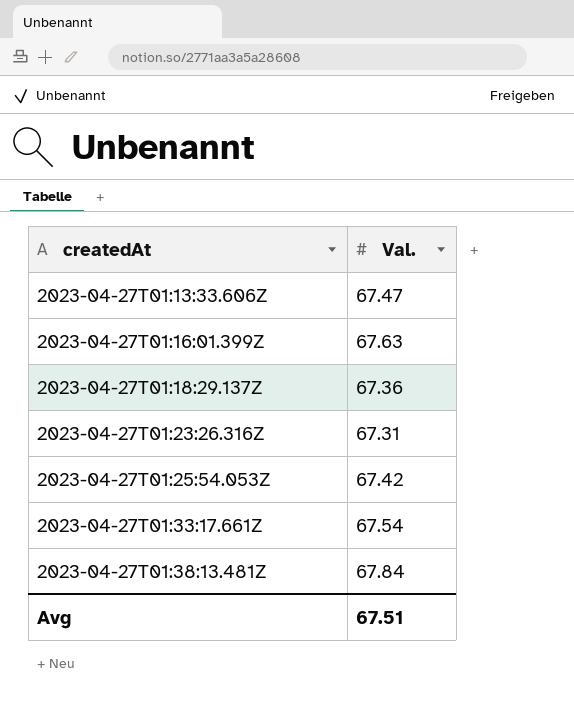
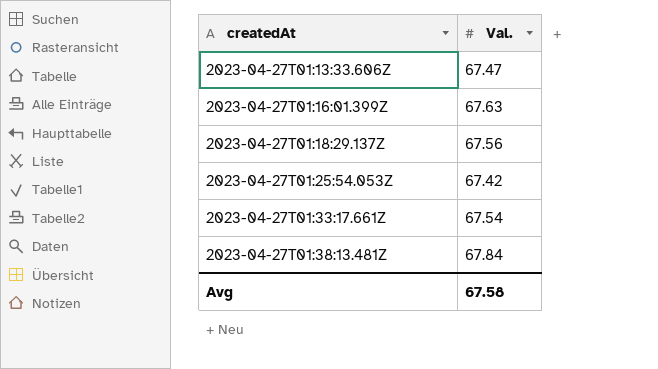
row 2023-04-27T01:23:26.316Z: 67.31 -> none
2023-04-27T01:18:29.137Z | Val.: 67.36 -> 67.56
Avg | Val.: 67.51 -> 67.58

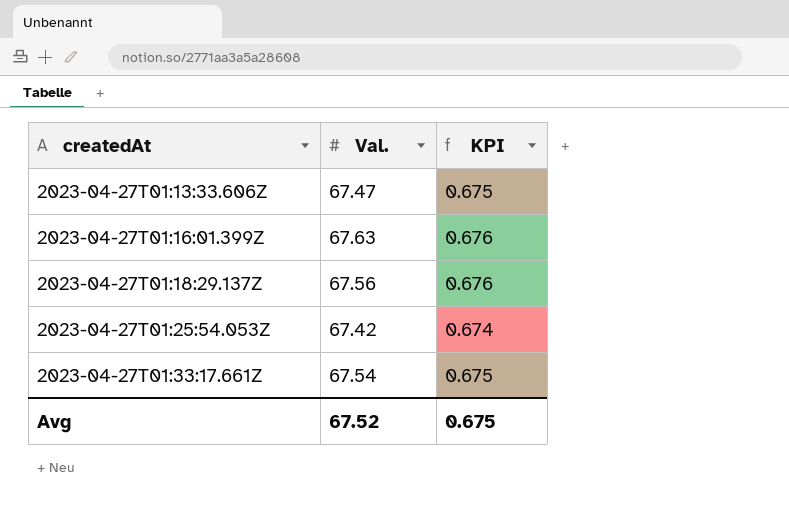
column KPI | formula: none -> [Val.] * 0.01
row 2023-04-27T01:38:13.481Z: 67.84 -> none
Avg | Val.: 67.58 -> 67.52

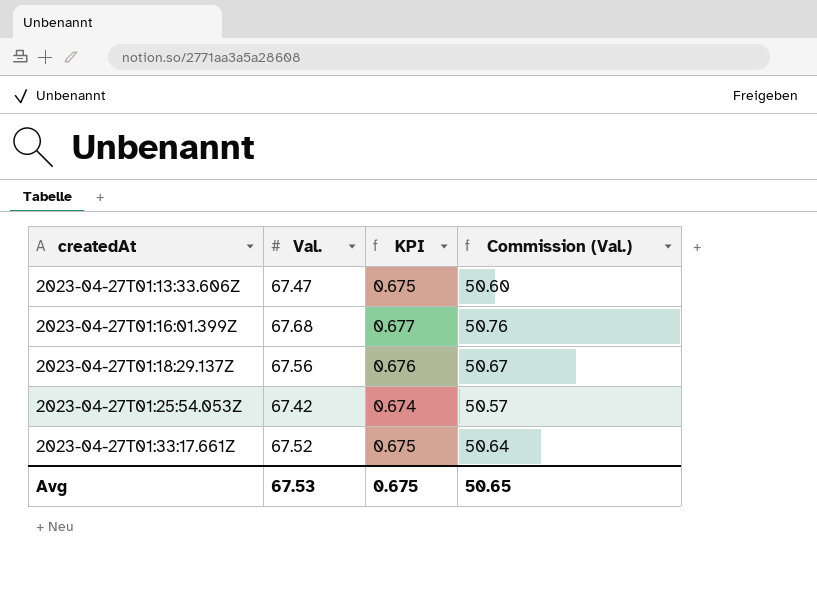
column Commission (Val.) | formula: none -> [Val.] * 0.75
2023-04-27T01:16:01.399Z | Val.: 67.63 -> 67.68
2023-04-27T01:16:01.399Z | KPI: 0.676 -> 0.677
2023-04-27T01:33:17.661Z | Val.: 67.54 -> 67.52
Avg | Val.: 67.52 -> 67.53

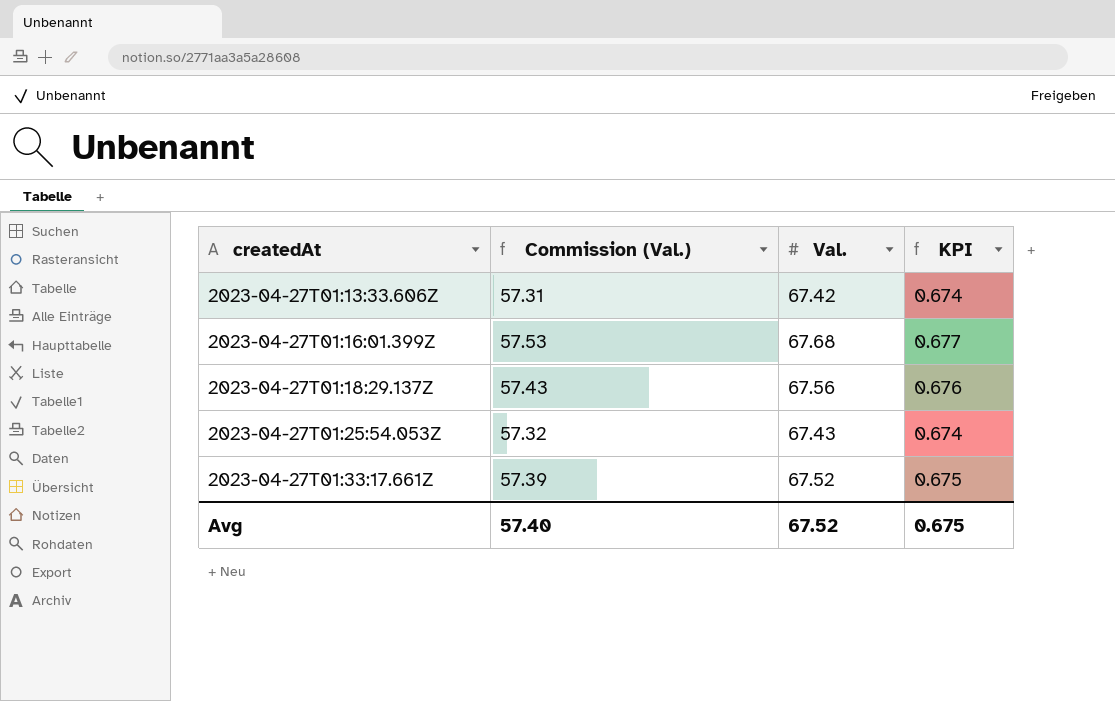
column Commission (Val.) | formula: [Val.] * 0.75 -> [Val.] * 0.85
column Commission (Val.) | position: 4 -> 2
2023-04-27T01:13:33.606Z | Val.: 67.47 -> 67.42
2023-04-27T01:13:33.606Z | KPI: 0.675 -> 0.674
2023-04-27T01:25:54.053Z | Val.: 67.42 -> 67.43
Avg | Commission (Val.): 50.65 -> 57.40
Avg | Val.: 67.53 -> 67.52

